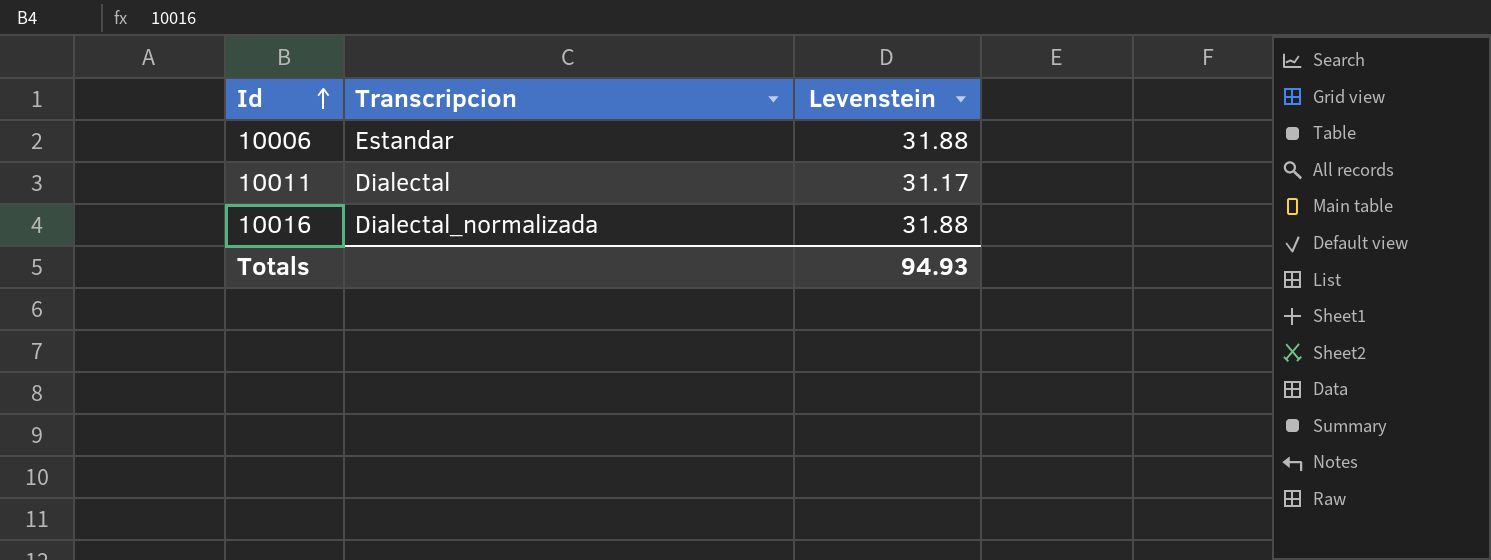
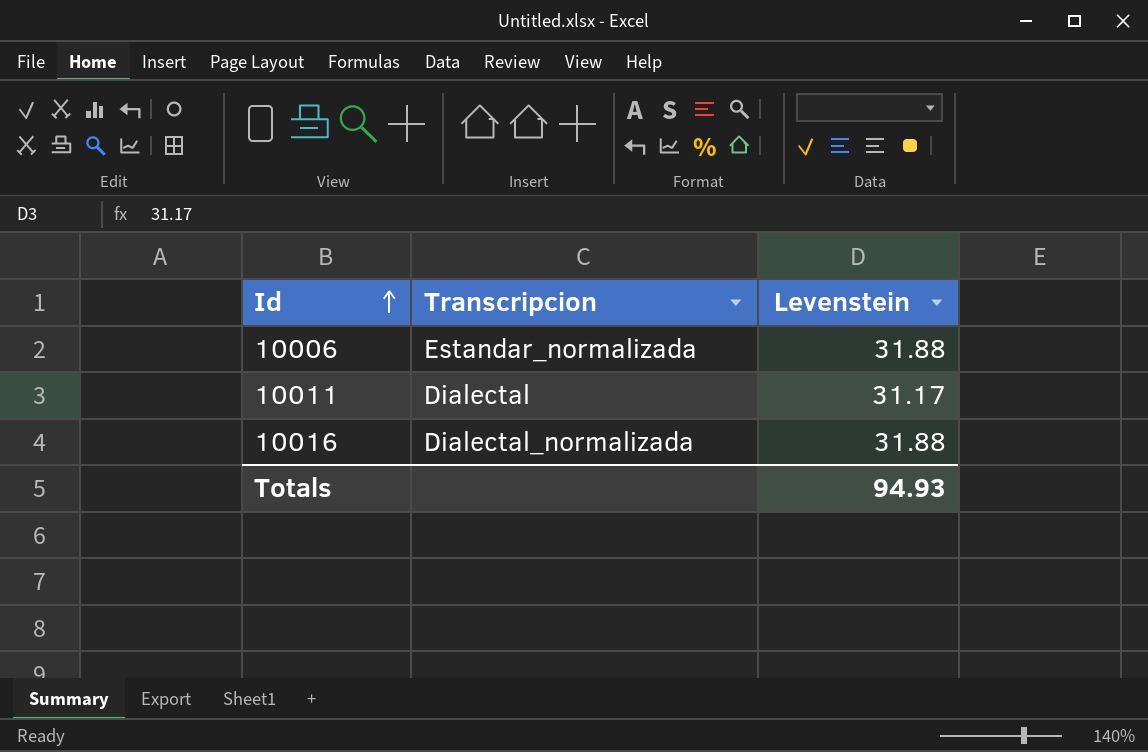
10006 | Transcripcion: Estandar -> Estandar_normalizada

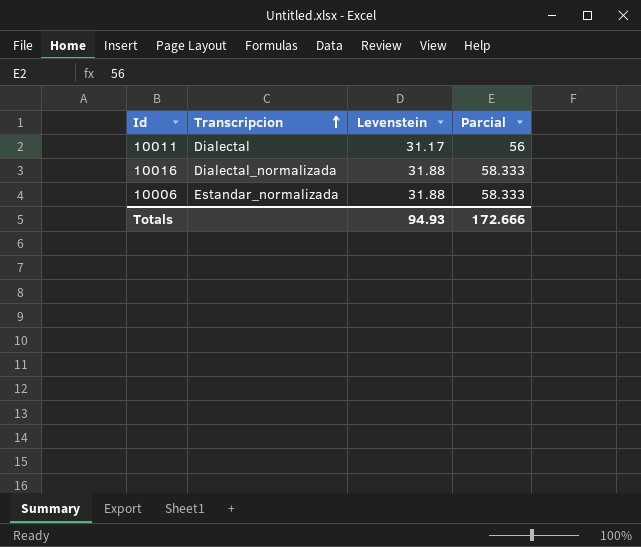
row order: Id ascending -> Transcripcion ascending
column Parcial | position: none -> 4

